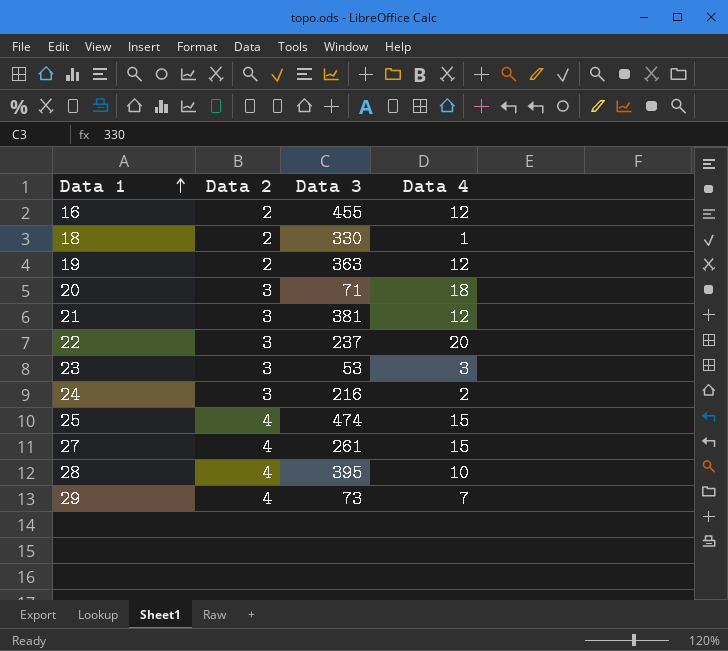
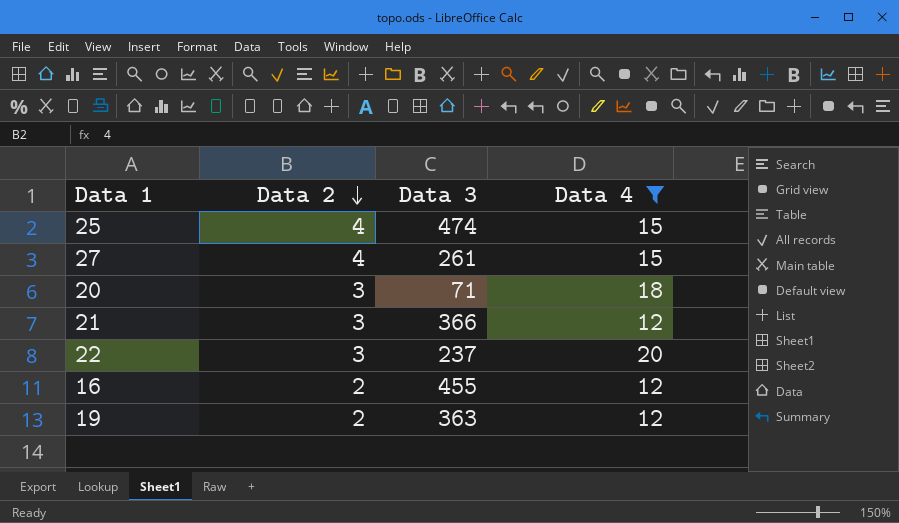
filter: none -> Data 4 >= 12
row order: Data 1 ascending -> Data 2 descending
21 | Data 3: 381 -> 366

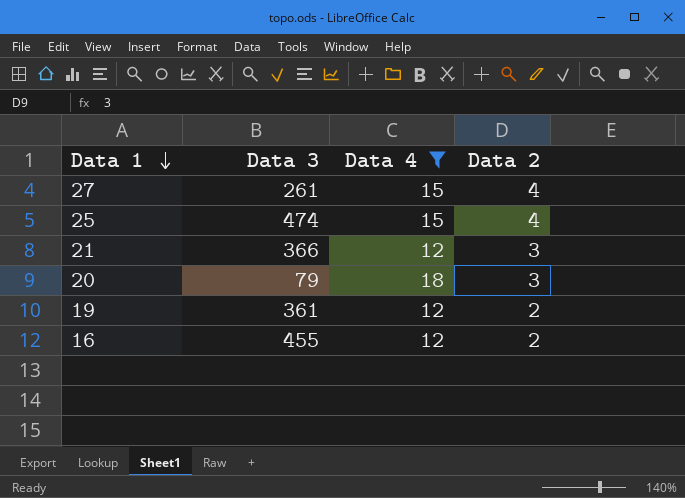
row order: Data 2 descending -> Data 1 descending
column Data 2 | position: 2 -> 4
row 22: 3 | 237 | 20 -> none
20 | Data 3: 71 -> 79
19 | Data 3: 363 -> 361

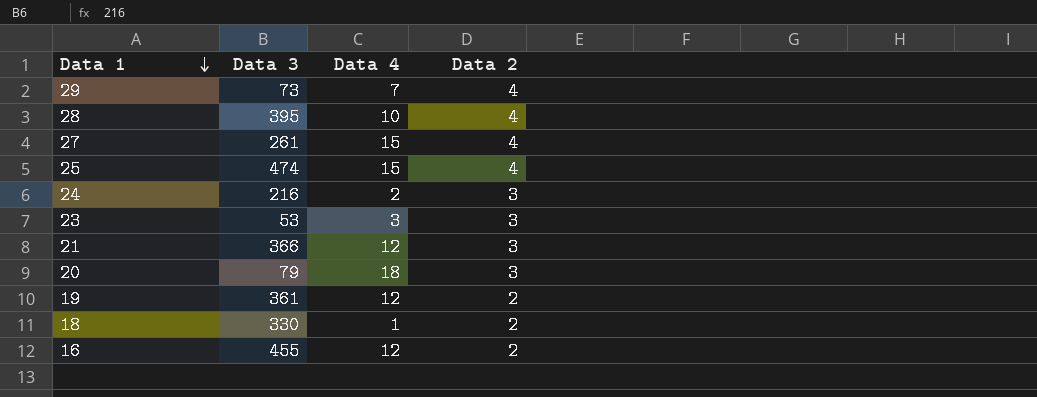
filter: Data 4 >= 12 -> none

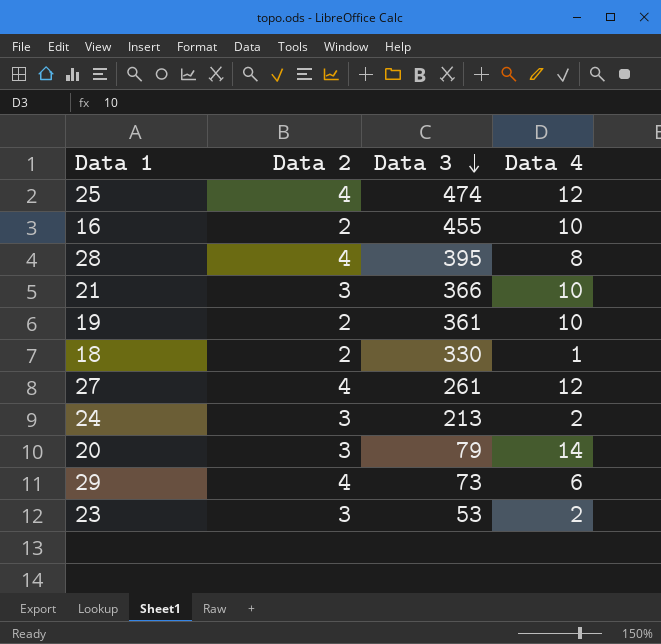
row order: Data 1 descending -> Data 3 descending
column Data 2 | position: 4 -> 2
25 | Data 4: 15 -> 12
16 | Data 4: 12 -> 10
28 | Data 4: 10 -> 8
21 | Data 4: 12 -> 10
19 | Data 4: 12 -> 10
27 | Data 4: 15 -> 12
24 | Data 3: 216 -> 213
20 | Data 4: 18 -> 14
29 | Data 4: 7 -> 6
23 | Data 4: 3 -> 2

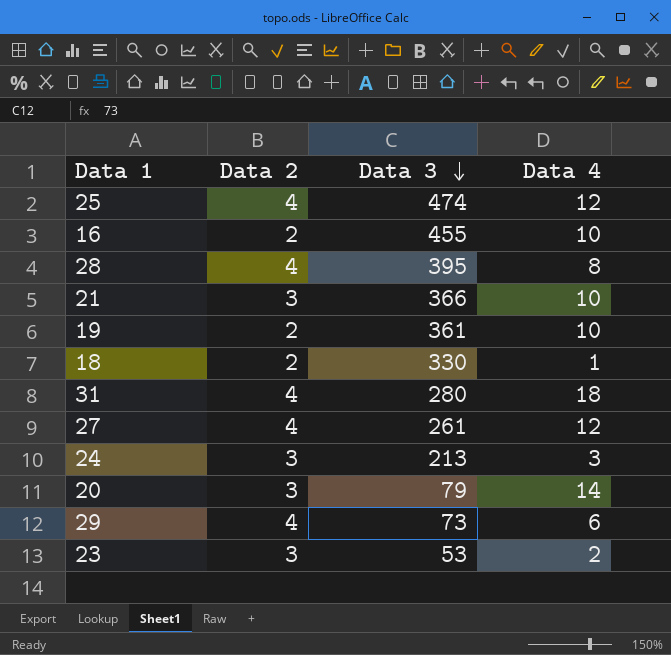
row 31: none -> 4 | 280 | 18
24 | Data 4: 2 -> 3

